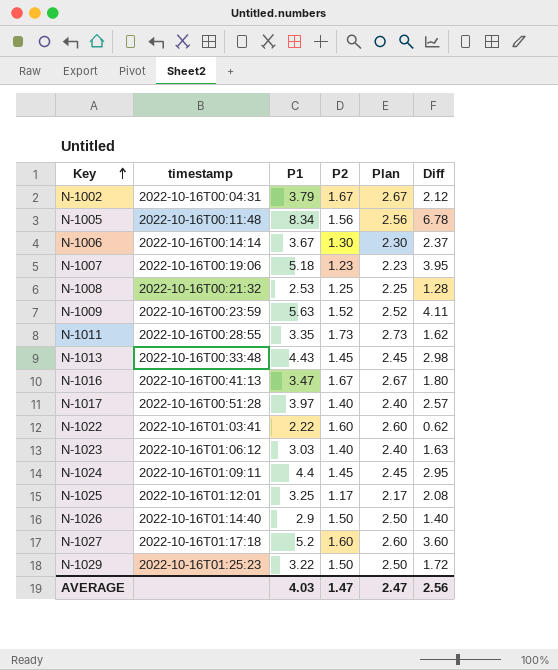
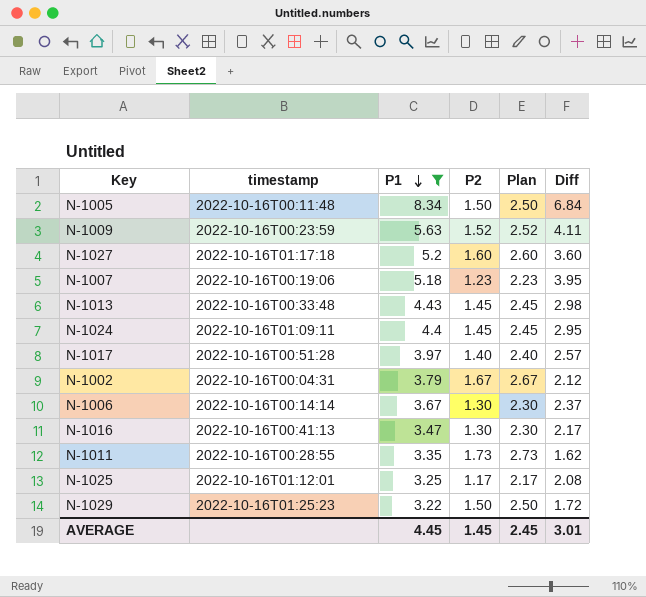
filter: none -> P1 >= 3.22
row order: Key ascending -> P1 descending
N-1005 | P2: 1.56 -> 1.50
N-1005 | Plan: 2.56 -> 2.50
N-1005 | Diff: 6.78 -> 6.84
N-1016 | P2: 1.67 -> 1.30
N-1016 | Plan: 2.67 -> 2.30
N-1016 | Diff: 1.80 -> 2.17
AVERAGE | P1: 4.03 -> 4.45
AVERAGE | P2: 1.47 -> 1.45
AVERAGE | Plan: 2.47 -> 2.45
AVERAGE | Diff: 2.56 -> 3.01

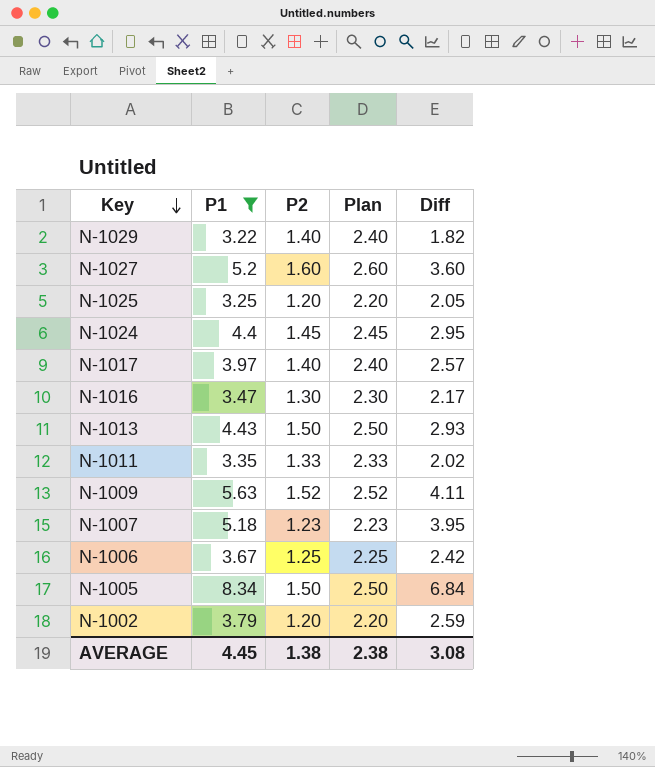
row order: P1 descending -> Key descending
column timestamp | position: 2 -> none
N-1029 | P2: 1.50 -> 1.40
N-1029 | Plan: 2.50 -> 2.40
N-1029 | Diff: 1.72 -> 1.82
N-1025 | P2: 1.17 -> 1.20
N-1025 | Plan: 2.17 -> 2.20
N-1025 | Diff: 2.08 -> 2.05
N-1013 | P2: 1.45 -> 1.50
N-1013 | Plan: 2.45 -> 2.50
N-1013 | Diff: 2.98 -> 2.93
N-1011 | P2: 1.73 -> 1.33
N-1011 | Plan: 2.73 -> 2.33
N-1011 | Diff: 1.62 -> 2.02
N-1006 | P2: 1.30 -> 1.25
N-1006 | Plan: 2.30 -> 2.25
N-1006 | Diff: 2.37 -> 2.42
N-1002 | P2: 1.67 -> 1.20
N-1002 | Plan: 2.67 -> 2.20
N-1002 | Diff: 2.12 -> 2.59
AVERAGE | P2: 1.45 -> 1.38
AVERAGE | Plan: 2.45 -> 2.38
AVERAGE | Diff: 3.01 -> 3.08

